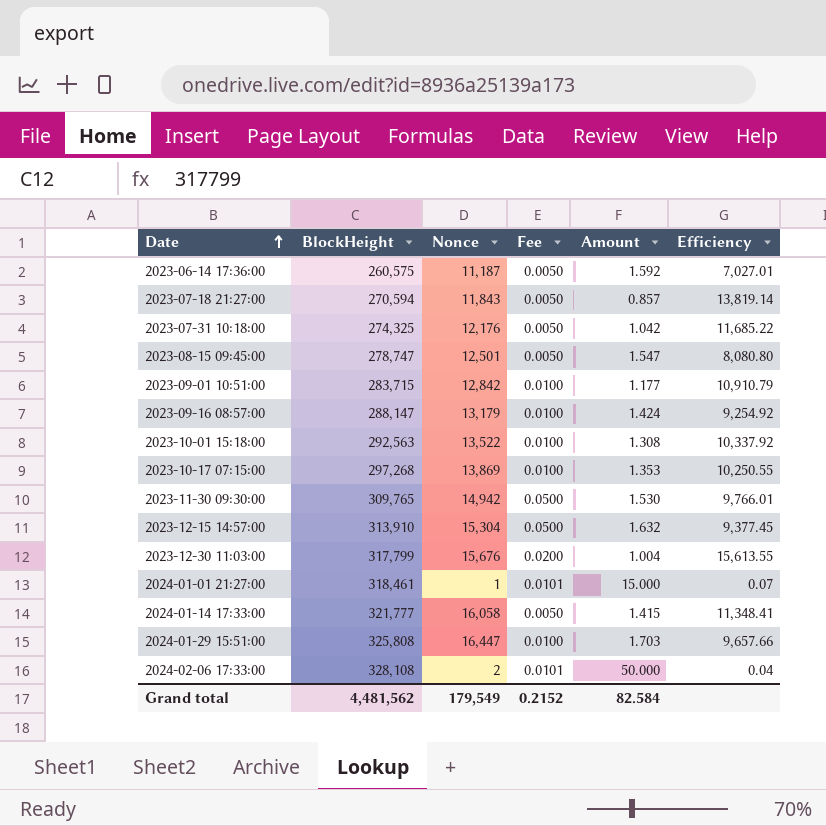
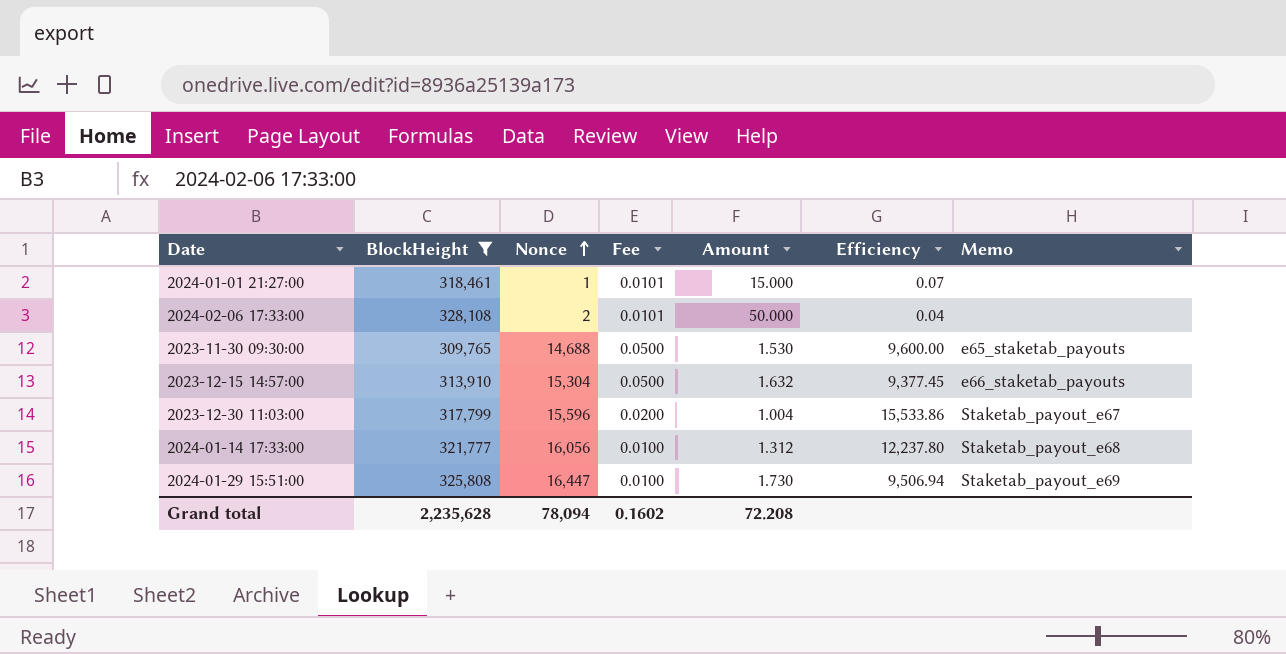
filter: none -> BlockHeight >= 309,765
row order: Date ascending -> Nonce ascending
column Memo | position: none -> 7
2023-11-30 09:30:00 | Nonce: 14,942 -> 14,688
2023-11-30 09:30:00 | Efficiency: 9,766.01 -> 9,600.00
2023-12-30 11:03:00 | Nonce: 15,676 -> 15,596
2023-12-30 11:03:00 | Efficiency: 15,613.55 -> 15,533.86
2024-01-14 17:33:00 | Nonce: 16,058 -> 16,056
2024-01-14 17:33:00 | Fee: 0.0050 -> 0.0100
2024-01-14 17:33:00 | Amount: 1.415 -> 1.312
2024-01-14 17:33:00 | Efficiency: 11,348.41 -> 12,237.80
2024-01-29 15:51:00 | Amount: 1.703 -> 1.730
2024-01-29 15:51:00 | Efficiency: 9,657.66 -> 9,506.94
Grand total | BlockHeight: 4,481,562 -> 2,235,628
Grand total | Nonce: 179,549 -> 78,094
Grand total | Fee: 0.2152 -> 0.1602
Grand total | Amount: 82.584 -> 72.208

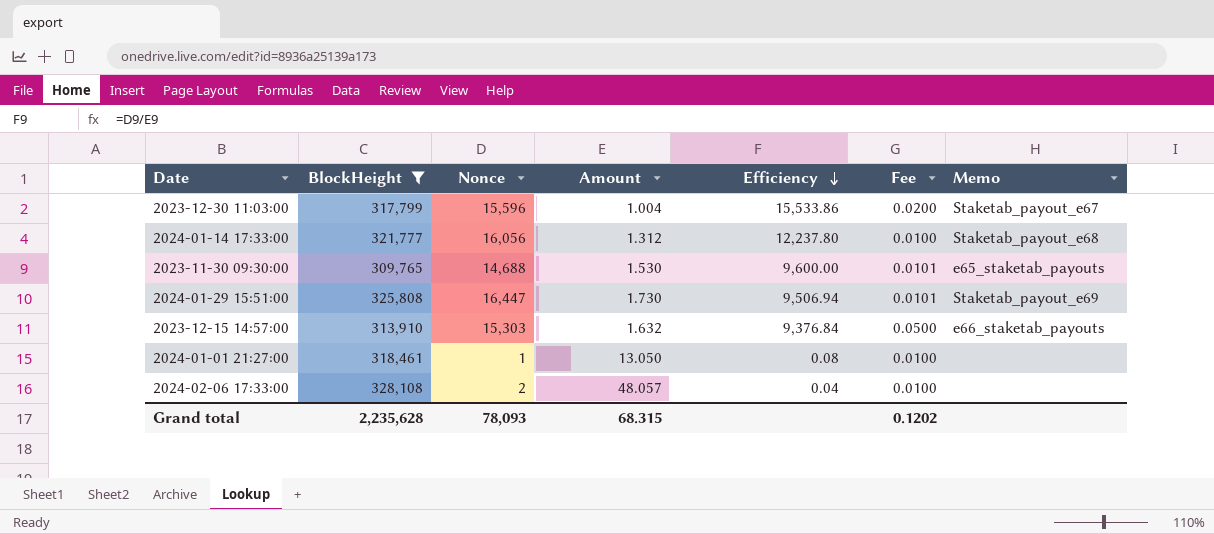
row order: Nonce ascending -> Efficiency descending
column Fee | position: 4 -> 6
2023-11-30 09:30:00 | Fee: 0.0500 -> 0.0101
2024-01-29 15:51:00 | Fee: 0.0100 -> 0.0101
2023-12-15 14:57:00 | Nonce: 15,304 -> 15,303
2023-12-15 14:57:00 | Efficiency: 9,377.45 -> 9,376.84
2024-01-01 21:27:00 | Amount: 15.000 -> 13.050
2024-01-01 21:27:00 | Efficiency: 0.07 -> 0.08
2024-01-01 21:27:00 | Fee: 0.0101 -> 0.0100
2024-02-06 17:33:00 | Amount: 50.000 -> 48.057
2024-02-06 17:33:00 | Fee: 0.0101 -> 0.0100
Grand total | Nonce: 78,094 -> 78,093
Grand total | Amount: 72.208 -> 68.315
Grand total | Fee: 0.1602 -> 0.1202

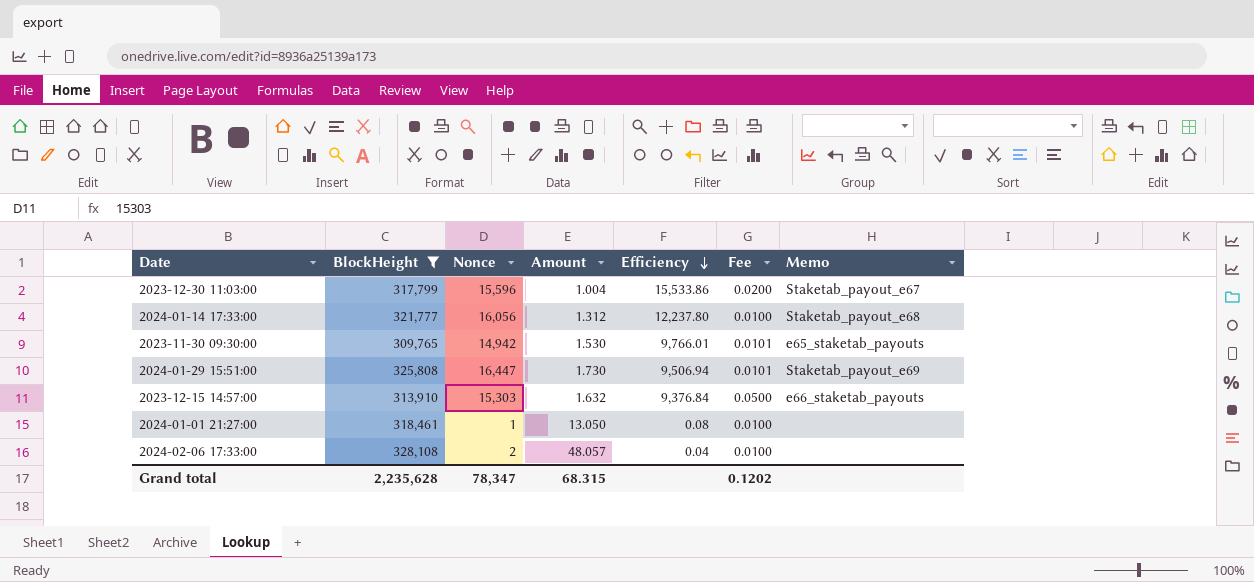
2023-11-30 09:30:00 | Nonce: 14,688 -> 14,942
2023-11-30 09:30:00 | Efficiency: 9,600.00 -> 9,766.01
Grand total | Nonce: 78,093 -> 78,347

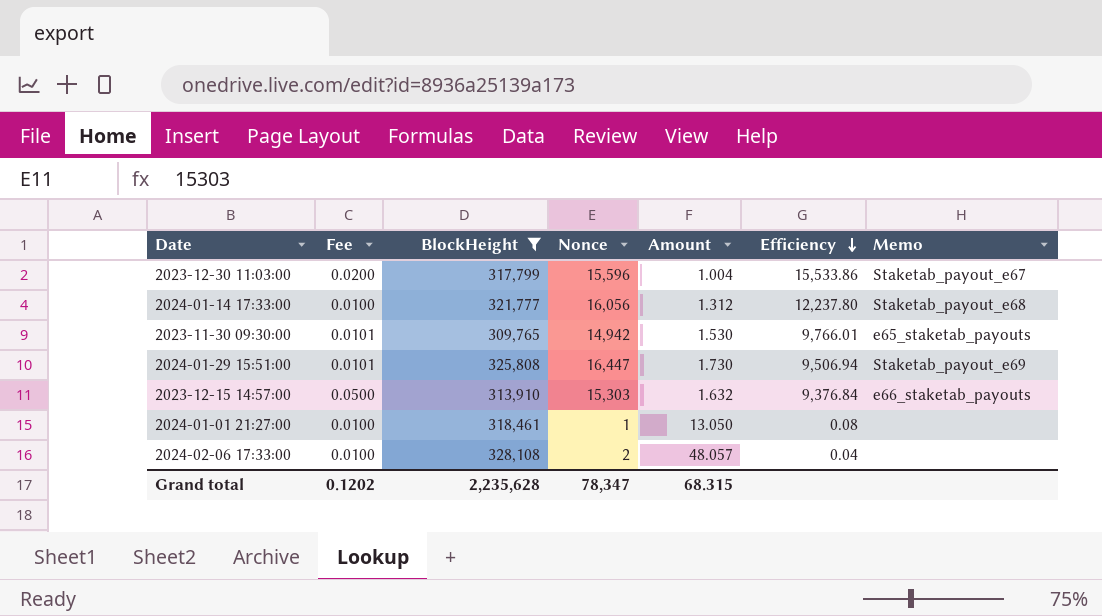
column Fee | position: 6 -> 2

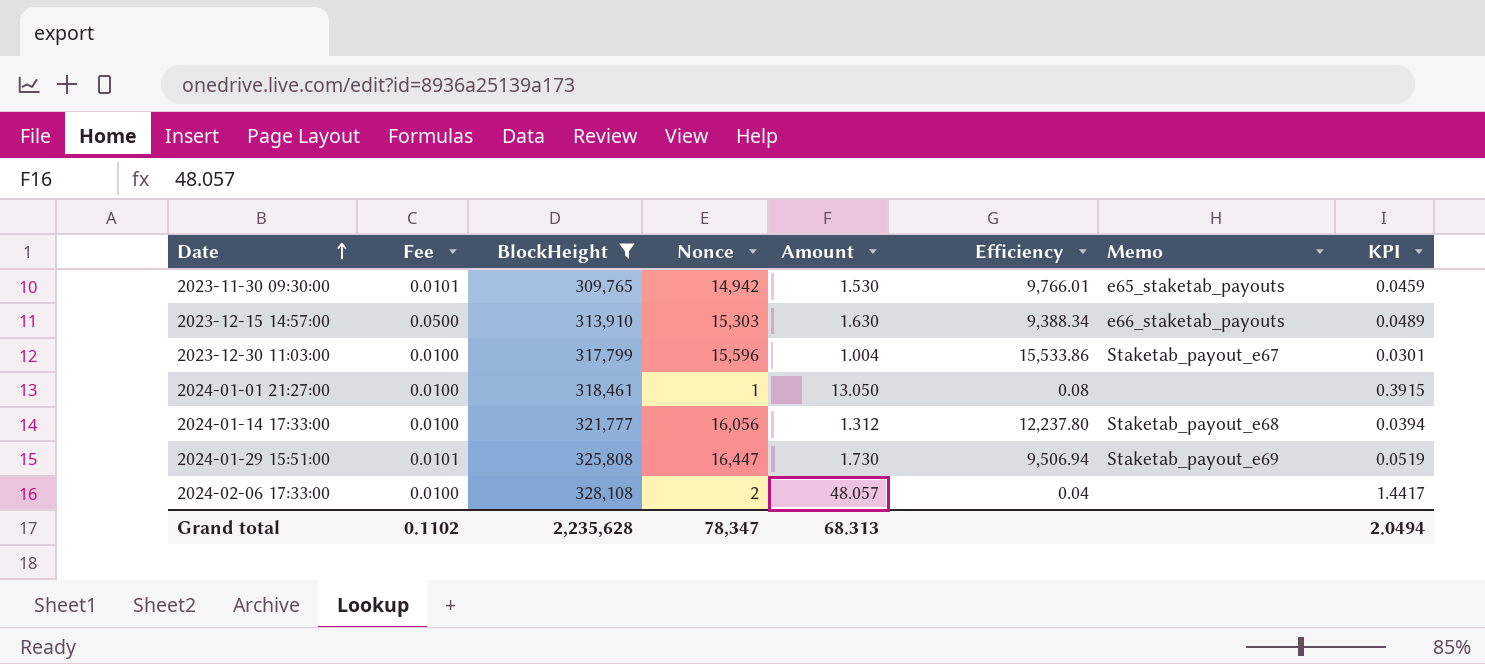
row order: Efficiency descending -> Date ascending
column KPI | formula: none -> [Amount] * 0.03
2023-12-15 14:57:00 | Amount: 1.632 -> 1.630
2023-12-15 14:57:00 | Efficiency: 9,376.84 -> 9,388.34
2023-12-30 11:03:00 | Fee: 0.0200 -> 0.0100
Grand total | Fee: 0.1202 -> 0.1102
Grand total | Amount: 68.315 -> 68.313

